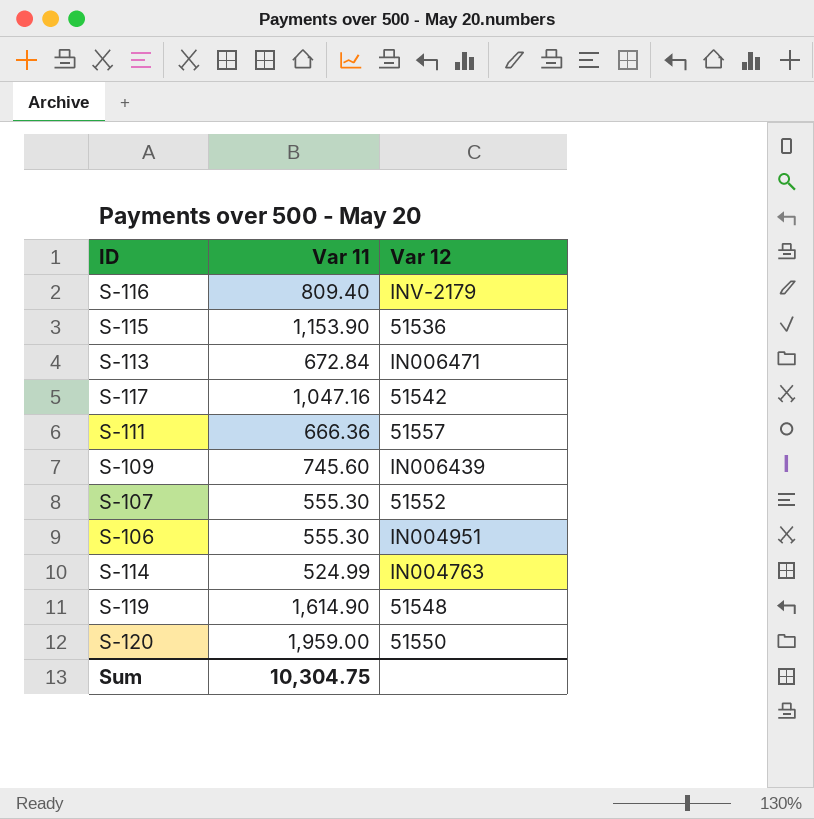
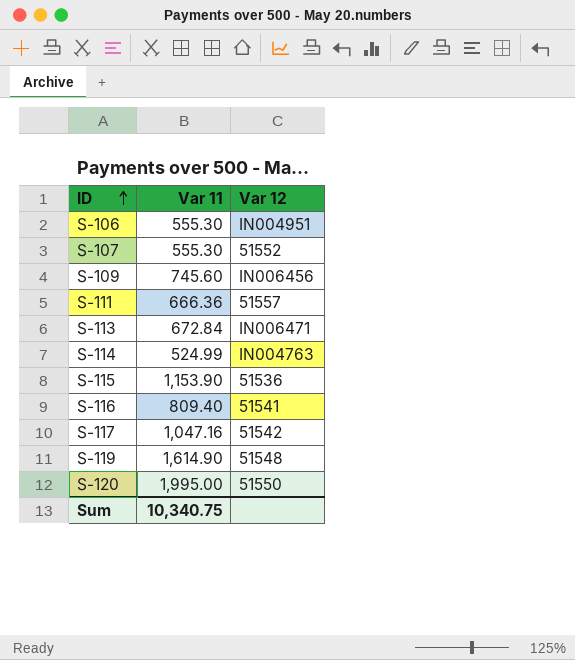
row order: none -> ID ascending
S-109 | Var 12: IN006439 -> IN006456
S-116 | Var 12: INV-2179 -> 51541
S-120 | Var 11: 1,959.00 -> 1,995.00
Sum | Var 11: 10,304.75 -> 10,340.75

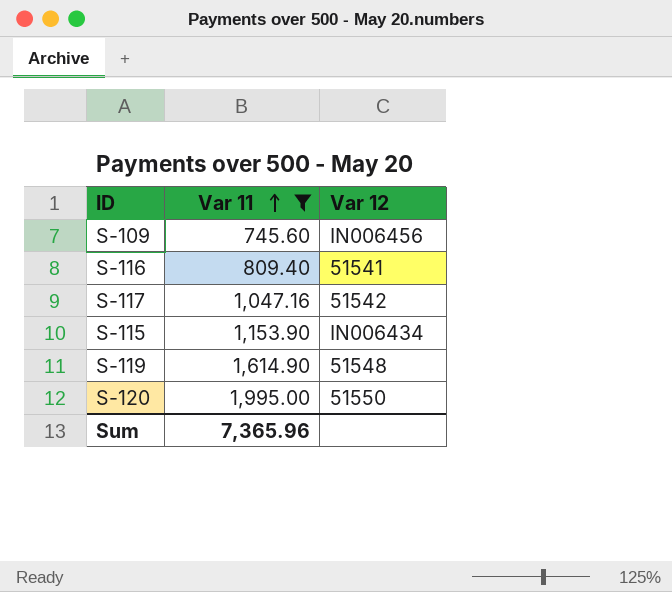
filter: none -> Var 11 >= 745.60
row order: ID ascending -> Var 11 ascending
S-115 | Var 12: 51536 -> IN006434
Sum | Var 11: 10,340.75 -> 7,365.96

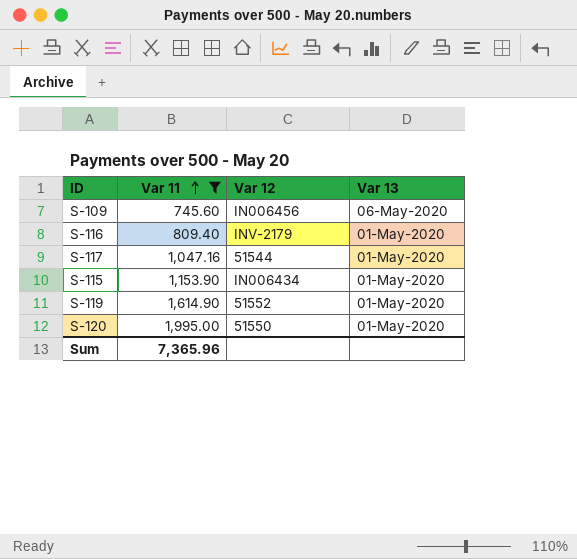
column Var 13 | position: none -> 4
S-116 | Var 12: 51541 -> INV-2179
S-117 | Var 12: 51542 -> 51544
S-119 | Var 12: 51548 -> 51552

